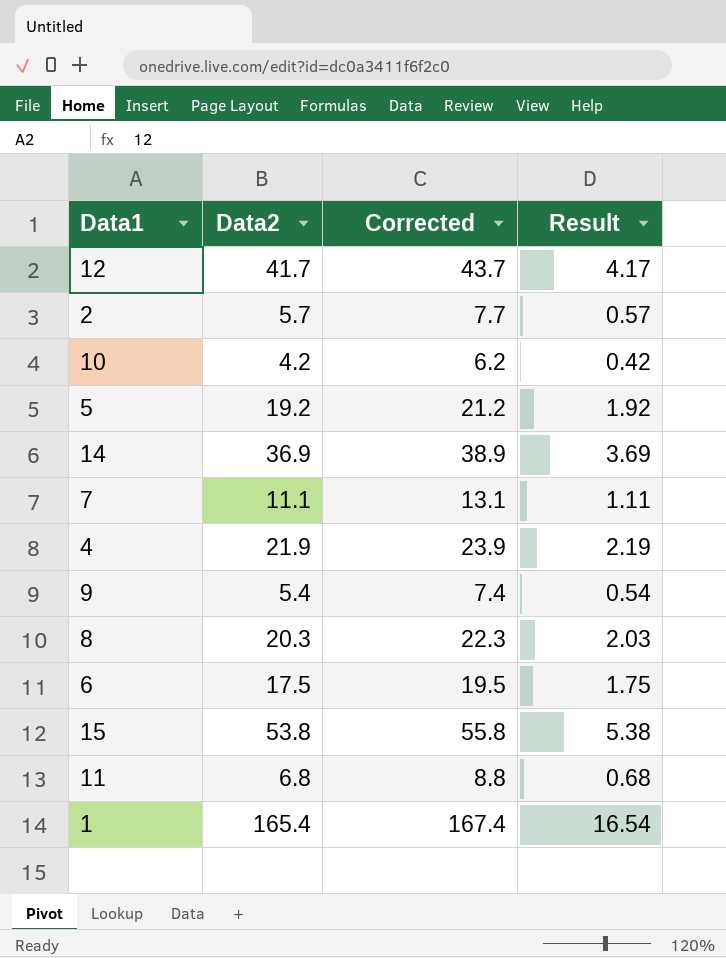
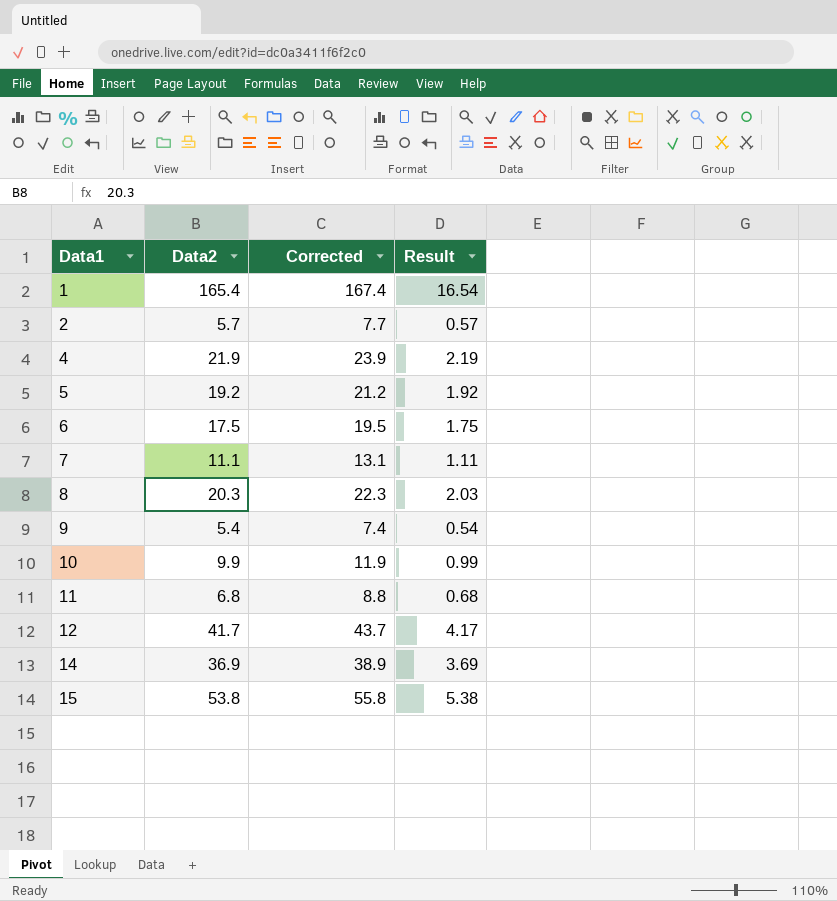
row order: none -> Data1 ascending
10 | Data2: 4.2 -> 9.9
10 | Corrected: 6.2 -> 11.9
10 | Result: 0.42 -> 0.99

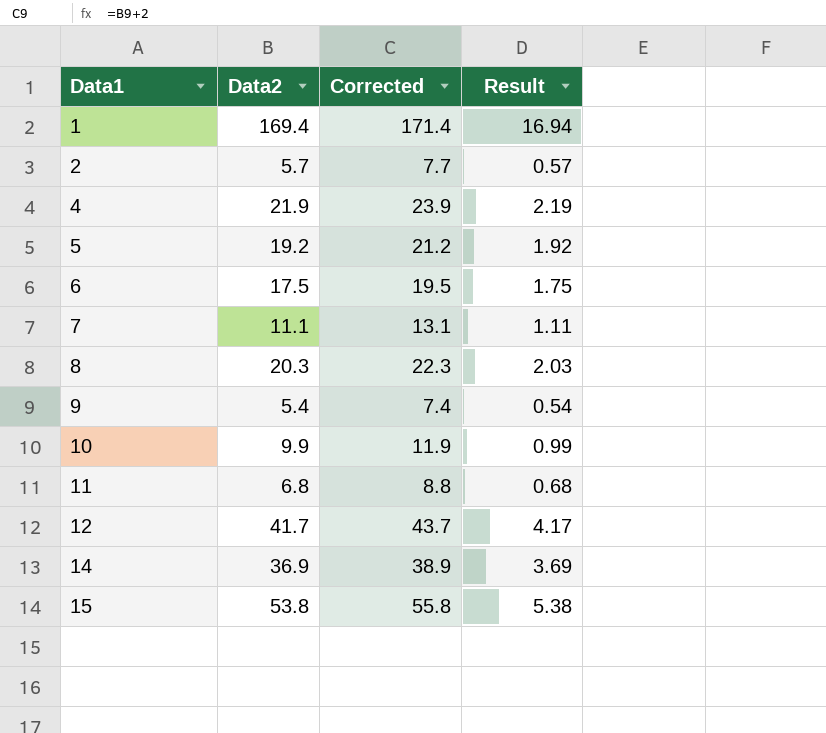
1 | Data2: 165.4 -> 169.4
1 | Corrected: 167.4 -> 171.4
1 | Result: 16.54 -> 16.94

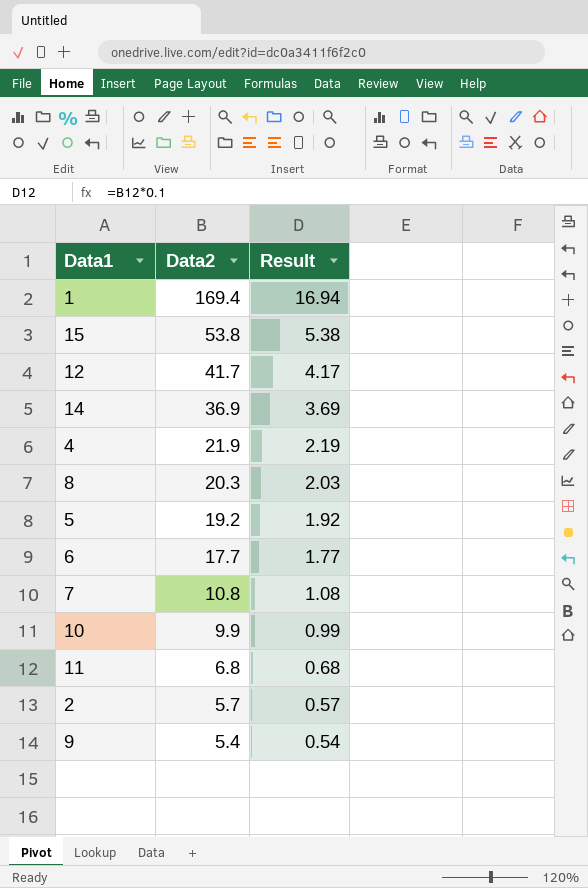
row order: Data1 ascending -> Data2 descending
column Corrected | formula: [Data2] + 2 -> none
6 | Data2: 17.5 -> 17.7
6 | Result: 1.75 -> 1.77
7 | Data2: 11.1 -> 10.8
7 | Result: 1.11 -> 1.08

